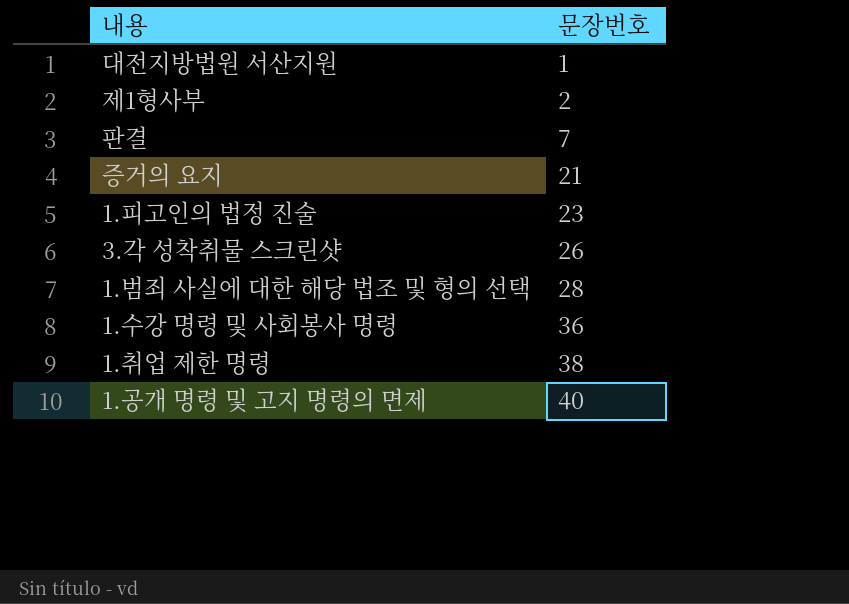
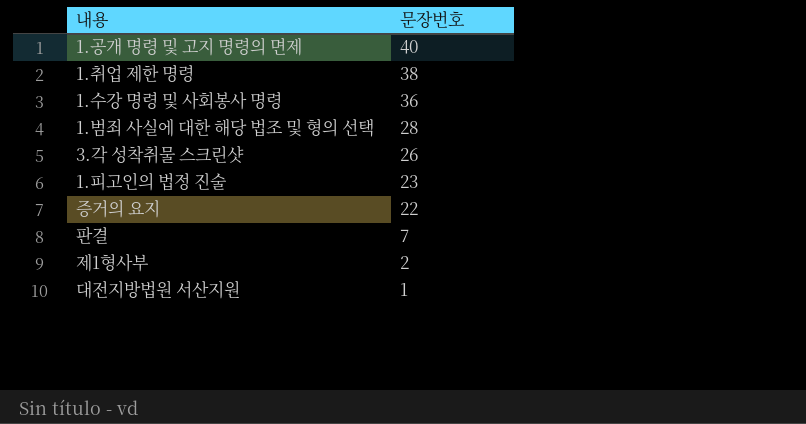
row order: 문장번호 ascending -> 문장번호 descending
증거의 요지 | 문장번호: 21 -> 22

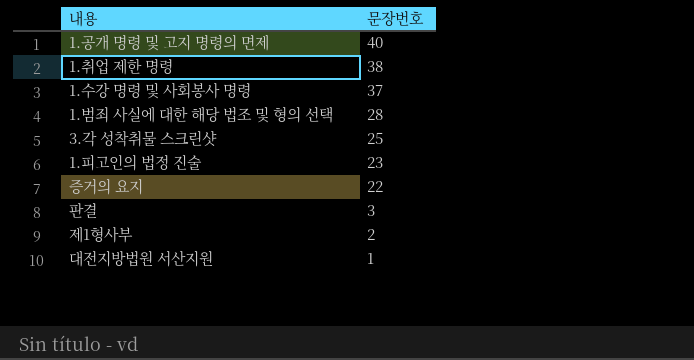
1.수강 명령 및 사회봉사 명령 | 문장번호: 36 -> 37
3.각 성착취물 스크린샷 | 문장번호: 26 -> 25
판결 | 문장번호: 7 -> 3

